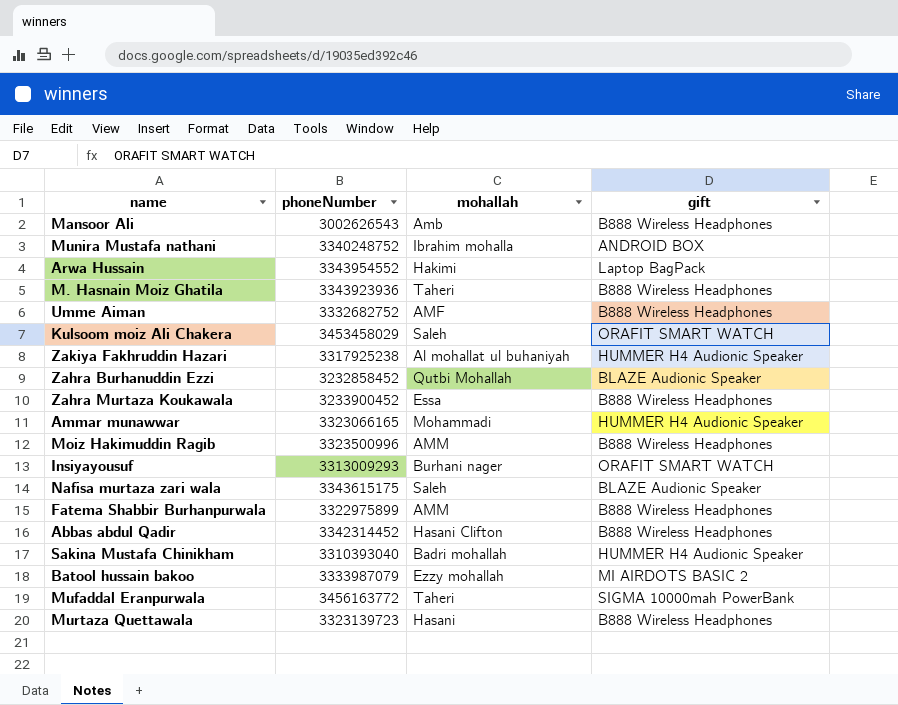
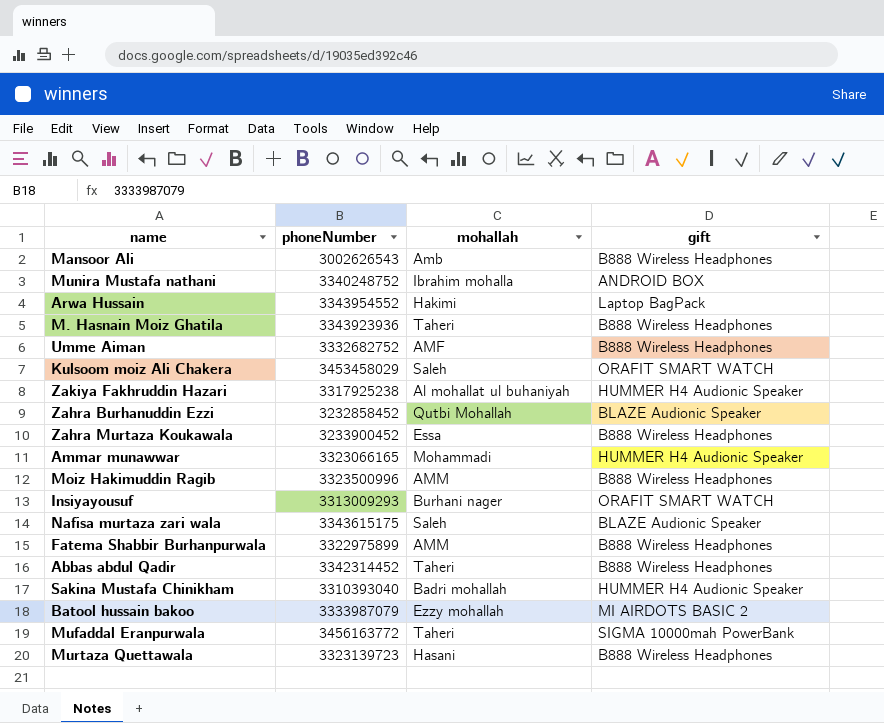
Abbas abdul Qadir | mohallah: Hasani Clifton -> Taheri

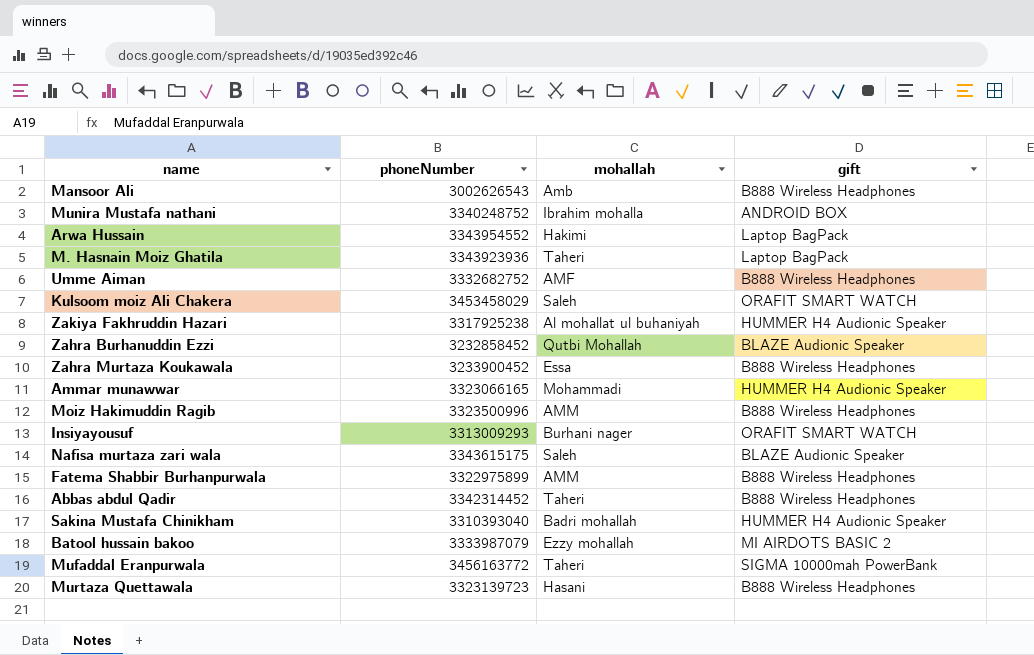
M. Hasnain Moiz Ghatila | gift: B888 Wireless Headphones -> Laptop BagPack

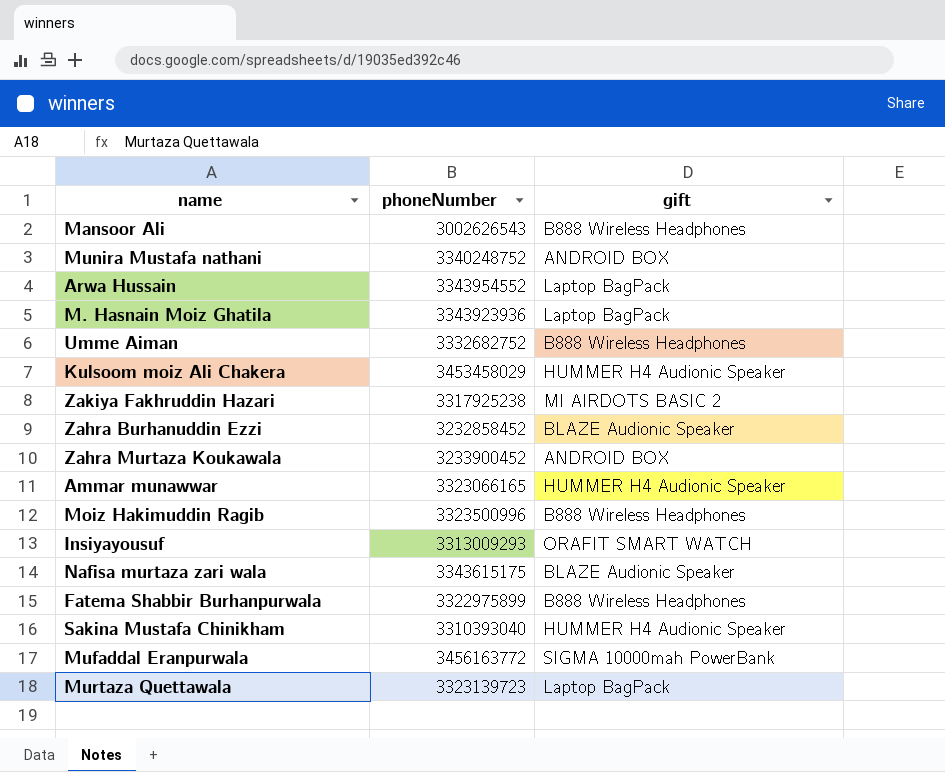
column mohallah | position: 3 -> none
row Abbas abdul Qadir: 3342314452 | Taheri | B888 Wireless Headphones -> none
row Batool hussain bakoo: 3333987079 | Ezzy mohallah | MI AIRDOTS BASIC 2 -> none
Kulsoom moiz Ali Chakera | gift: ORAFIT SMART WATCH -> HUMMER H4 Audionic Speaker
Zakiya Fakhruddin Hazari | gift: HUMMER H4 Audionic Speaker -> MI AIRDOTS BASIC 2
Zahra Murtaza Koukawala | gift: B888 Wireless Headphones -> ANDROID BOX
Murtaza Quettawala | gift: B888 Wireless Headphones -> Laptop BagPack

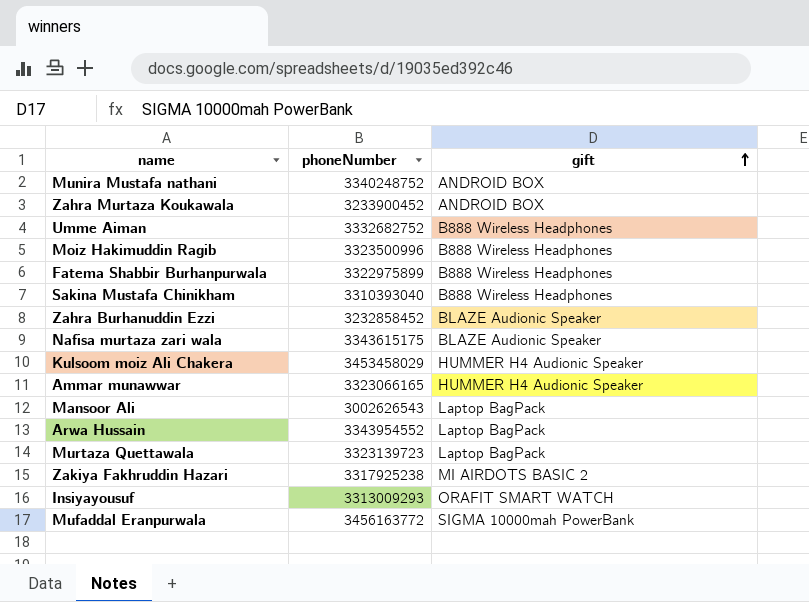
row order: none -> gift ascending
row M. Hasnain Moiz Ghatila: 3343923936 | Laptop BagPack -> none
Sakina Mustafa Chinikham | gift: HUMMER H4 Audionic Speaker -> B888 Wireless Headphones
Mansoor Ali | gift: B888 Wireless Headphones -> Laptop BagPack

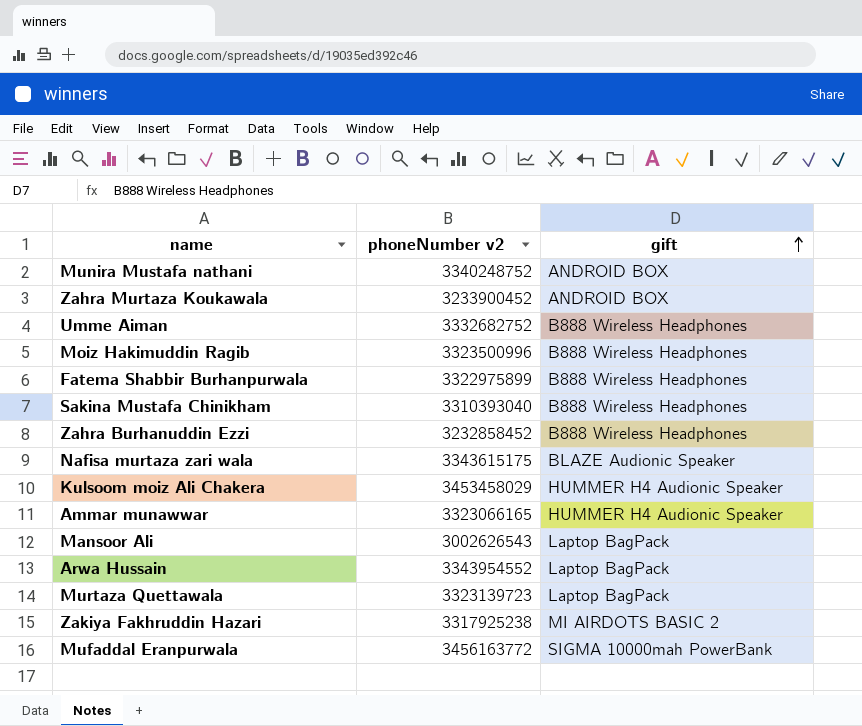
column name: phoneNumber -> phoneNumber v2
row Insiyayousuf: 3313009293 | ORAFIT SMART WATCH -> none
Zahra Burhanuddin Ezzi | gift: BLAZE Audionic Speaker -> B888 Wireless Headphones

